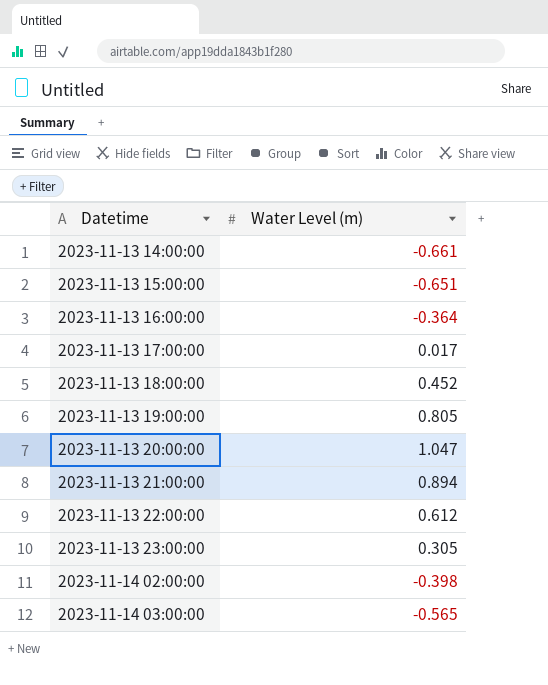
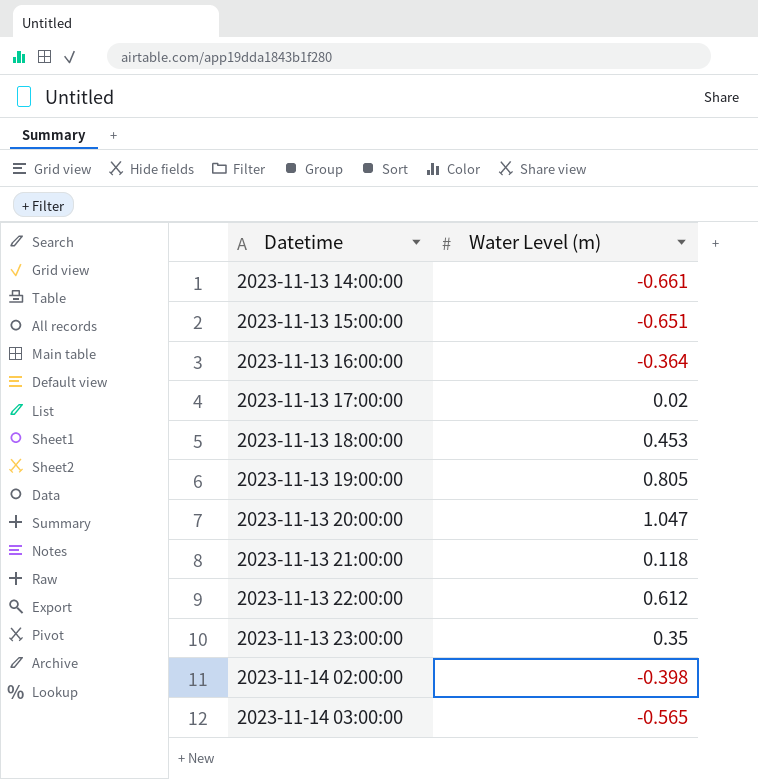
2023-11-13 17:00:00 | Water Level (m): 0.017 -> 0.02
2023-11-13 18:00:00 | Water Level (m): 0.452 -> 0.453
2023-11-13 21:00:00 | Water Level (m): 0.894 -> 0.118
2023-11-13 23:00:00 | Water Level (m): 0.305 -> 0.35

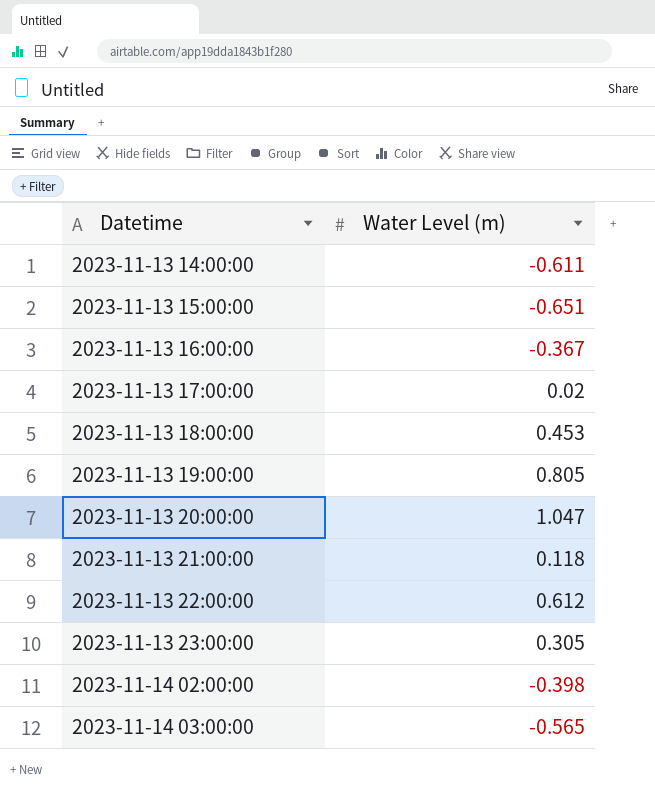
2023-11-13 14:00:00 | Water Level (m): -0.661 -> -0.611
2023-11-13 16:00:00 | Water Level (m): -0.364 -> -0.367
2023-11-13 23:00:00 | Water Level (m): 0.35 -> 0.305

